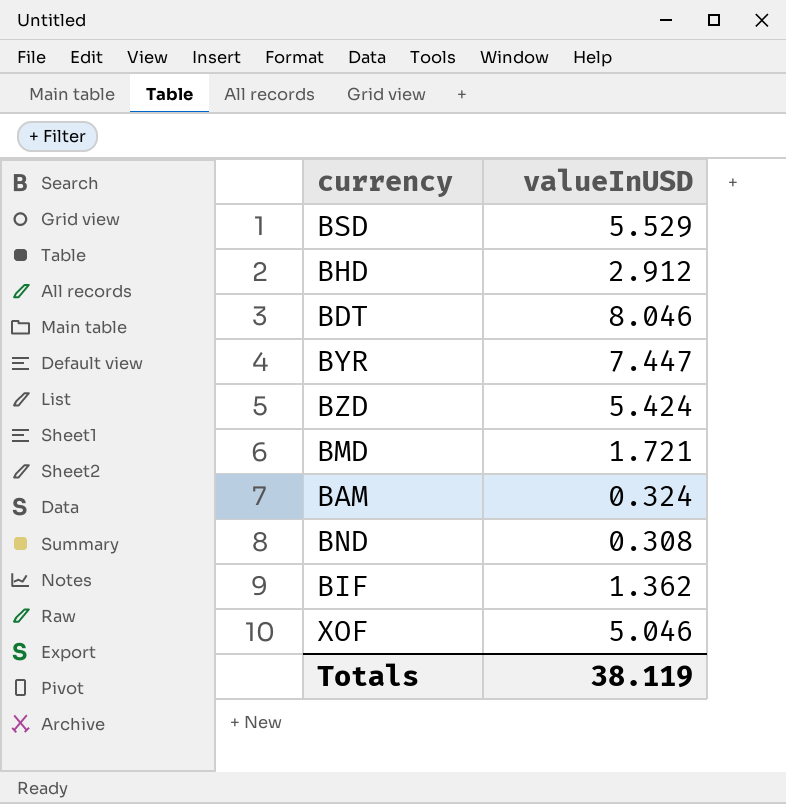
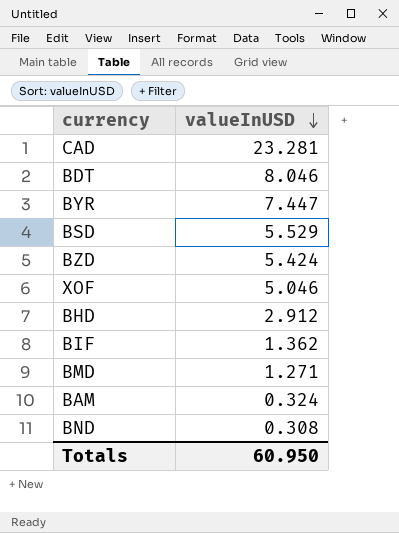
row order: none -> valueInUSD descending
row CAD: none -> 23.281
BMD | valueInUSD: 1.721 -> 1.271
Totals | valueInUSD: 38.119 -> 60.950

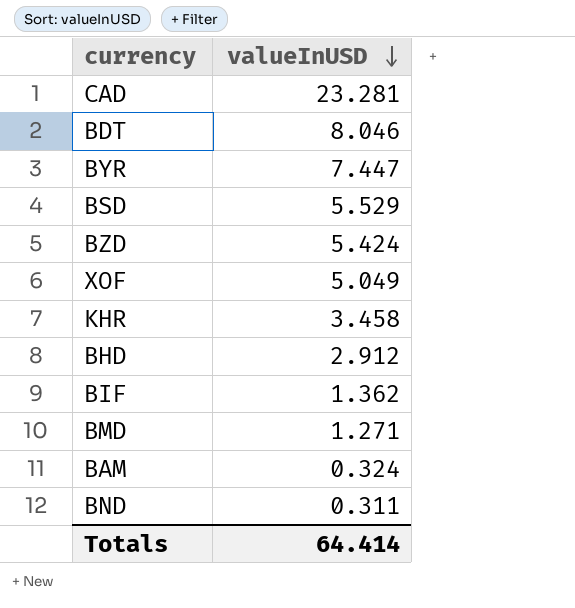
XOF | valueInUSD: 5.046 -> 5.049
row KHR: none -> 3.458
BND | valueInUSD: 0.308 -> 0.311
Totals | valueInUSD: 60.950 -> 64.414

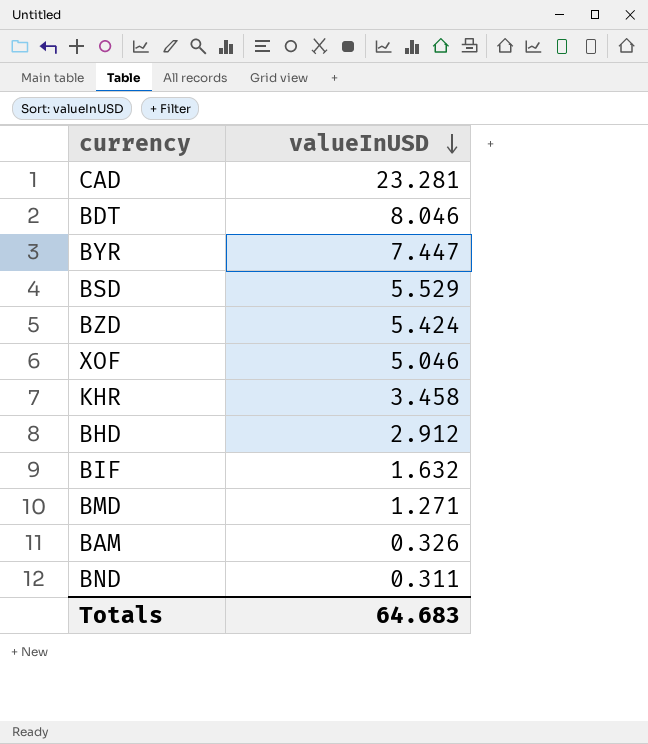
XOF | valueInUSD: 5.049 -> 5.046
BIF | valueInUSD: 1.362 -> 1.632
BAM | valueInUSD: 0.324 -> 0.326
Totals | valueInUSD: 64.414 -> 64.683

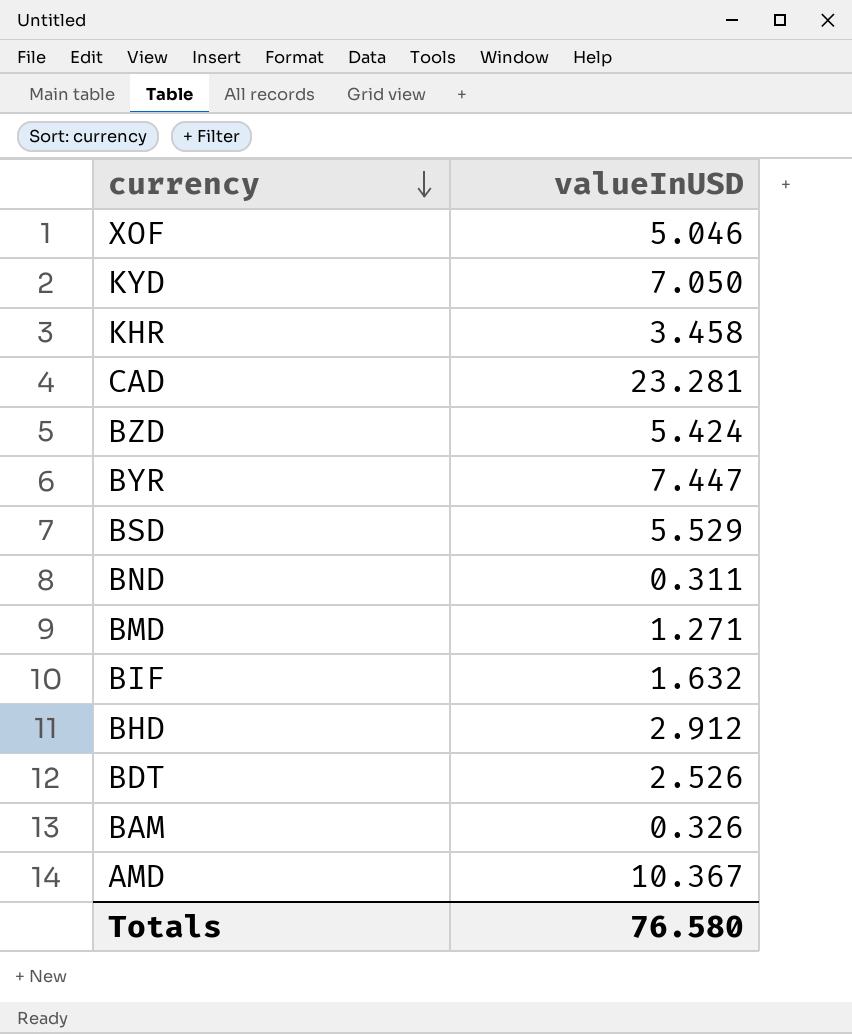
row order: valueInUSD descending -> currency descending
row KYD: none -> 7.050
BDT | valueInUSD: 8.046 -> 2.526
row AMD: none -> 10.367
Totals | valueInUSD: 64.683 -> 76.580

